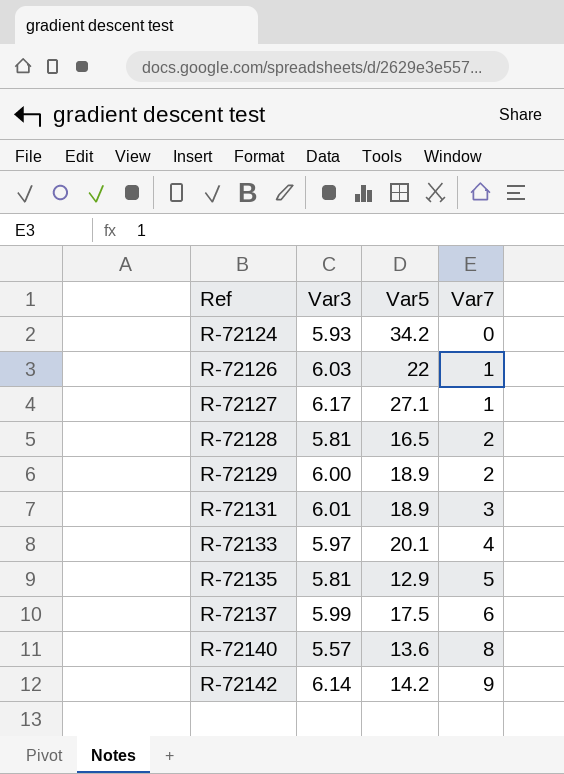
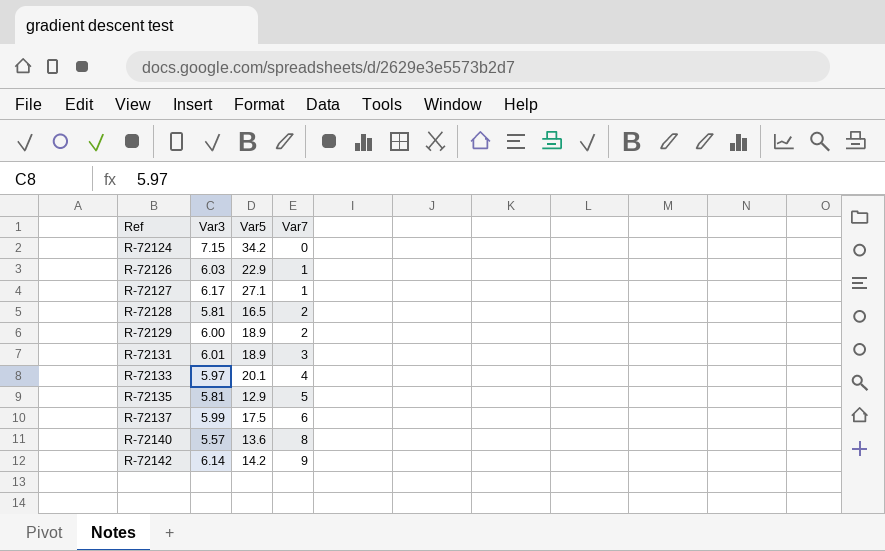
R-72124 | Var3: 5.93 -> 7.15
R-72126 | Var5: 22 -> 22.9

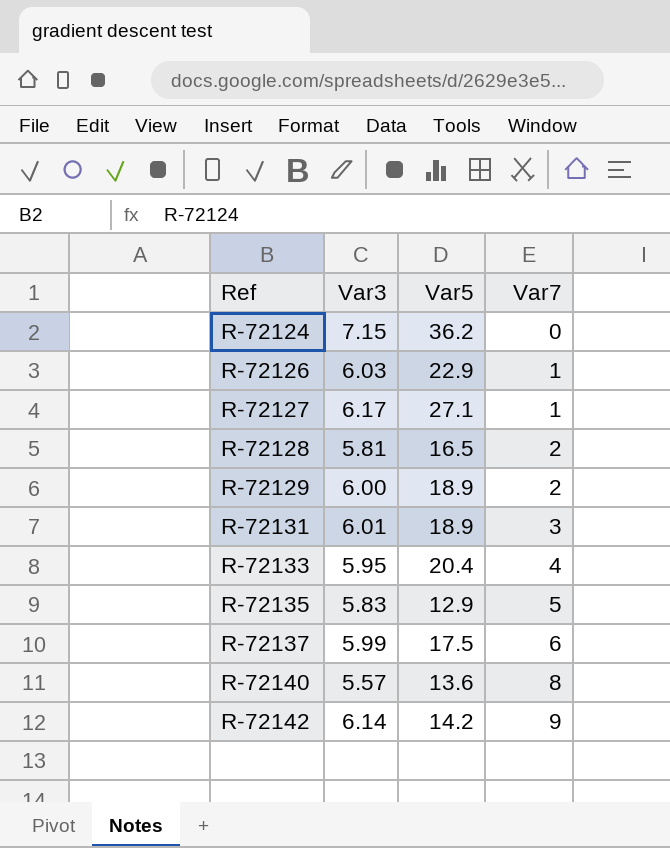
R-72124 | Var5: 34.2 -> 36.2
R-72133 | Var3: 5.97 -> 5.95
R-72133 | Var5: 20.1 -> 20.4
R-72135 | Var3: 5.81 -> 5.83

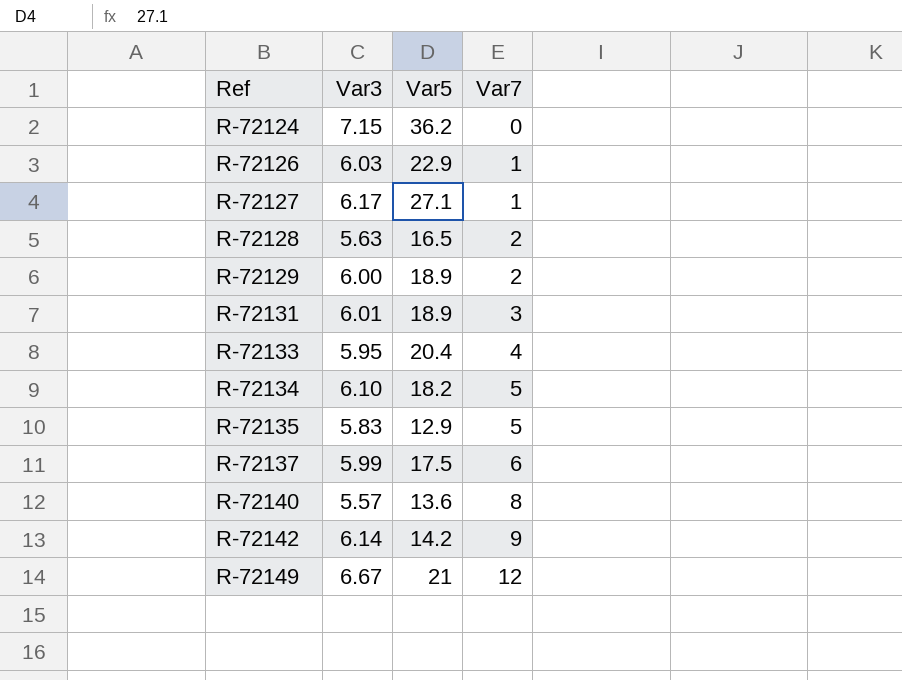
R-72128 | Var3: 5.81 -> 5.63
row R-72134: none -> 6.10 | 18.2 | 5
row R-72149: none -> 6.67 | 21 | 12

